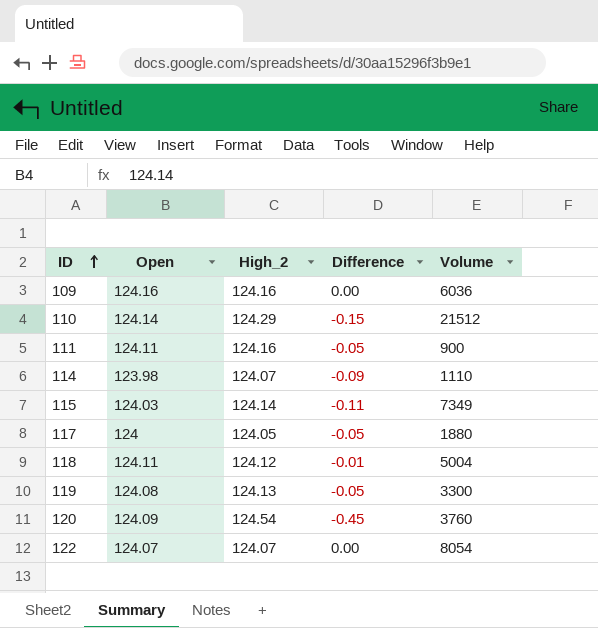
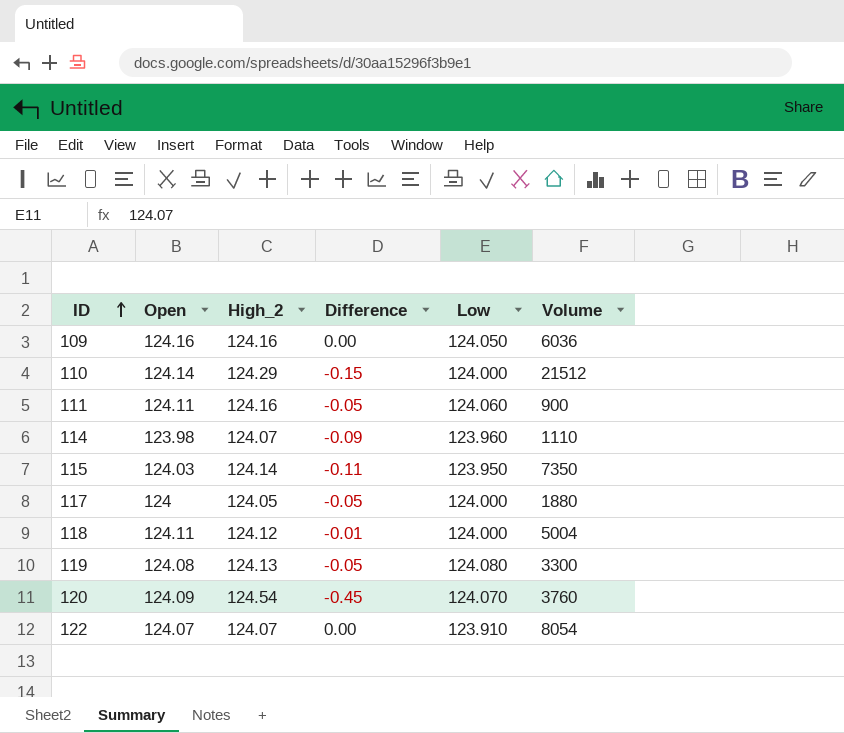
column Low | position: none -> 5
115 | Volume: 7349 -> 7350

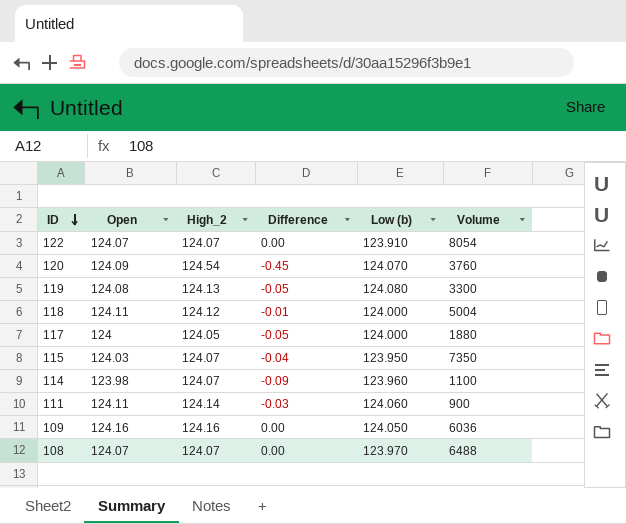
row order: ID ascending -> ID descending
column name: Low -> Low (b)
row 110: 124.14 | 124.29 | -0.15 | 124.000 | 21512 -> none
115 | High_2: 124.14 -> 124.07
115 | Difference: -0.11 -> -0.04
114 | Volume: 1110 -> 1100
111 | High_2: 124.16 -> 124.14
111 | Difference: -0.05 -> -0.03
row 108: none -> 124.07 | 124.07 | 0.00 | 123.970 | 6488

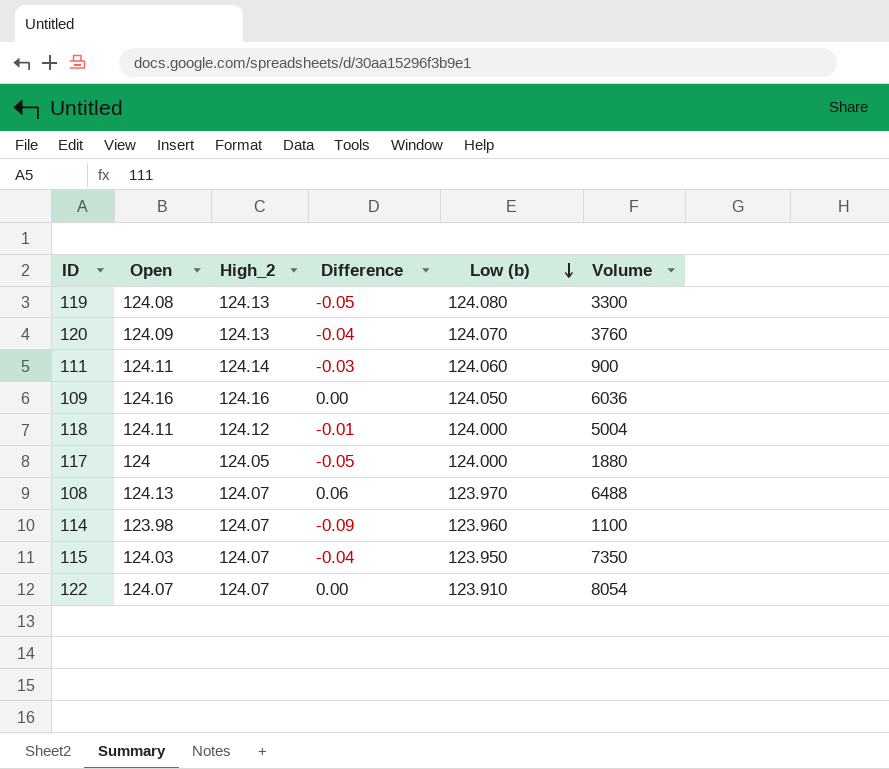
row order: ID descending -> Low (b) descending
120 | High_2: 124.54 -> 124.13
120 | Difference: -0.45 -> -0.04
108 | Open: 124.07 -> 124.13
108 | Difference: 0.00 -> 0.06

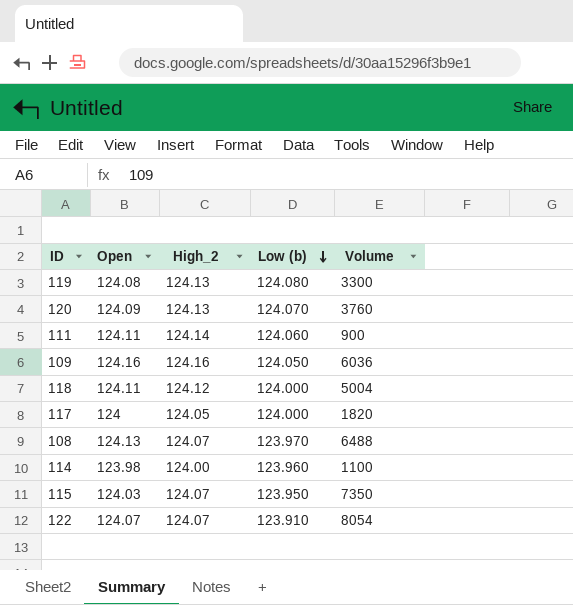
column Difference | formula: [Open] - [High_2] -> none
117 | Volume: 1880 -> 1820
114 | High_2: 124.07 -> 124.00

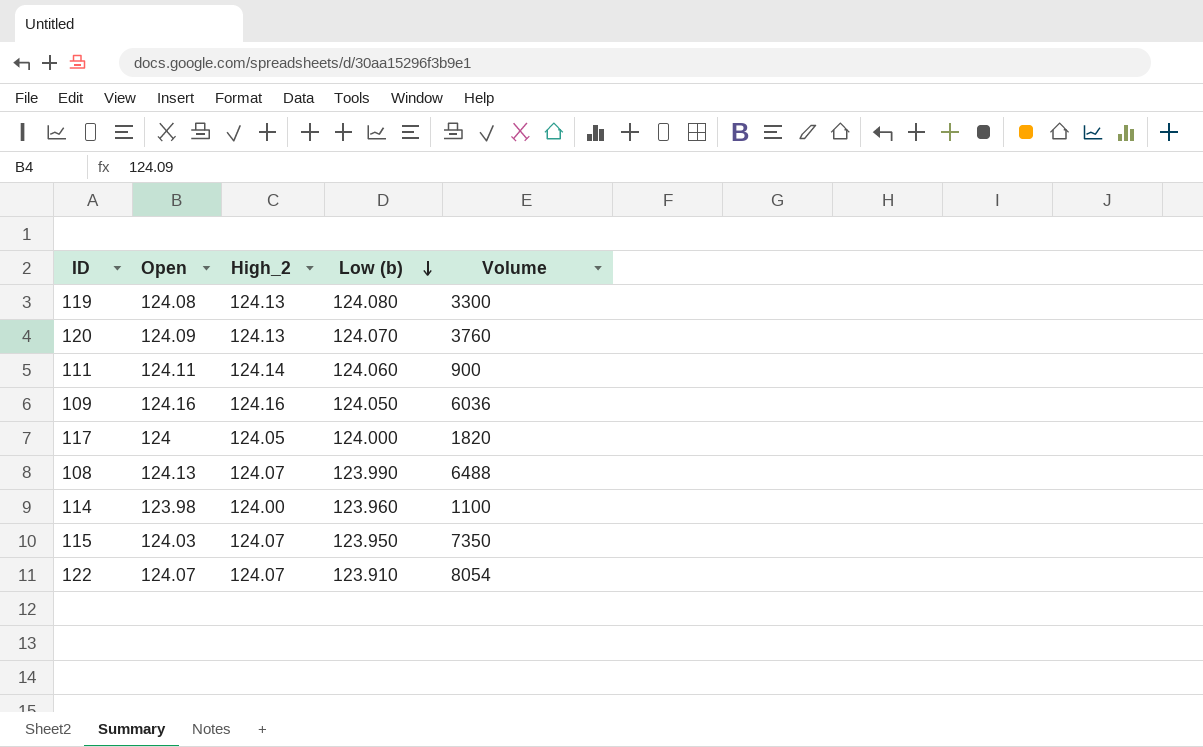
row 118: 124.11 | 124.12 | 124.000 | 5004 -> none
108 | Low (b): 123.970 -> 123.990

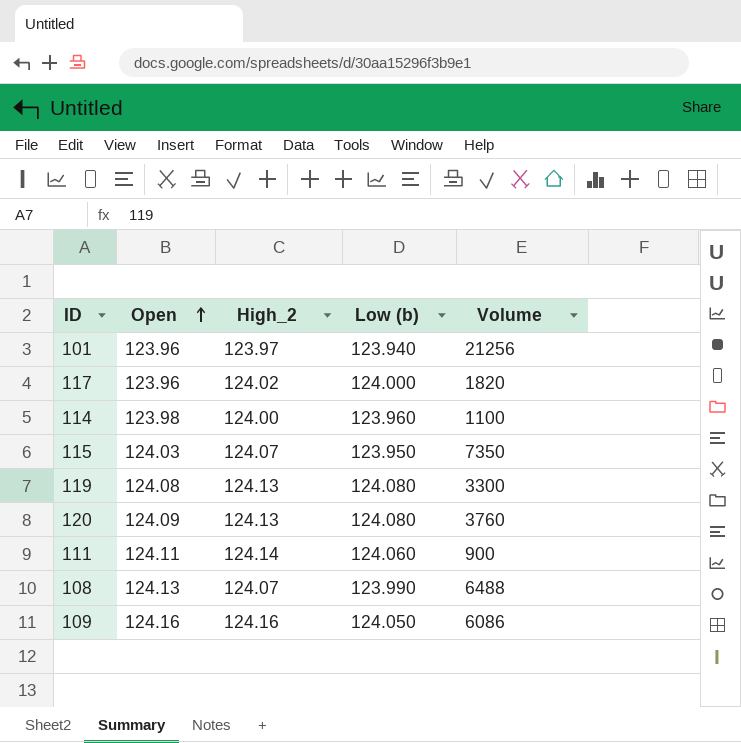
row order: Low (b) descending -> Open ascending
row 122: 124.07 | 124.07 | 123.910 | 8054 -> none
row 101: none -> 123.96 | 123.97 | 123.940 | 21256
117 | Open: 124 -> 123.96
117 | High_2: 124.05 -> 124.02
120 | Low (b): 124.070 -> 124.080
109 | Volume: 6036 -> 6086

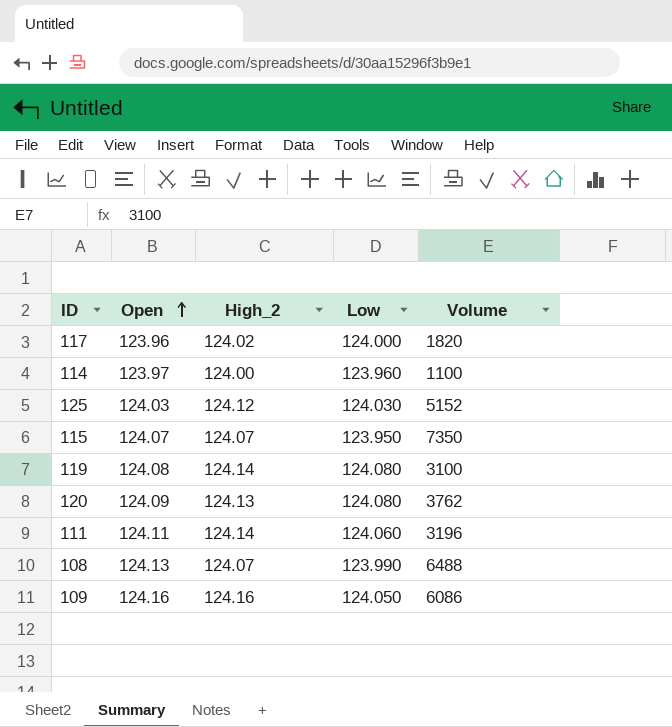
column name: Low (b) -> Low
row 101: 123.96 | 123.97 | 123.940 | 21256 -> none
114 | Open: 123.98 -> 123.97
row 125: none -> 124.03 | 124.12 | 124.030 | 5152
115 | Open: 124.03 -> 124.07
119 | High_2: 124.13 -> 124.14
119 | Volume: 3300 -> 3100
120 | Volume: 3760 -> 3762
111 | Volume: 900 -> 3196

